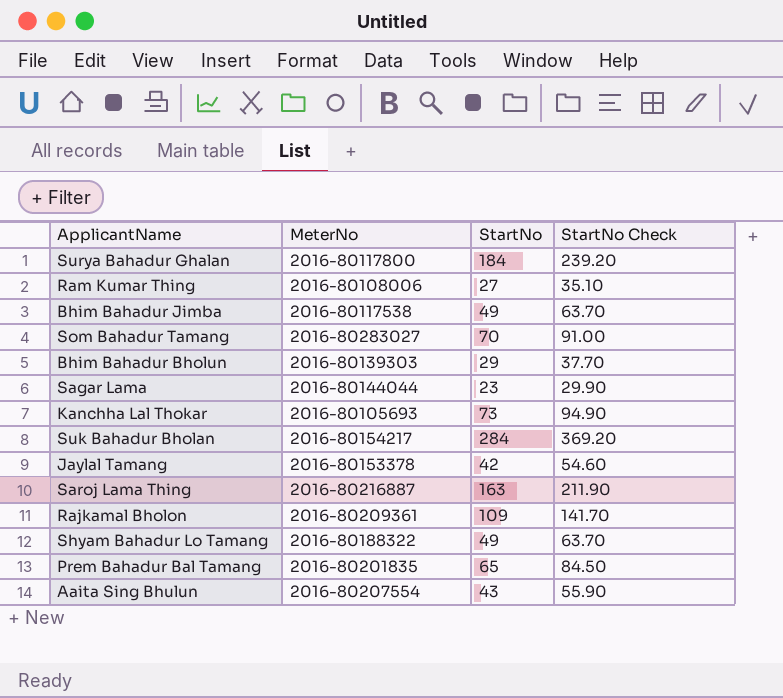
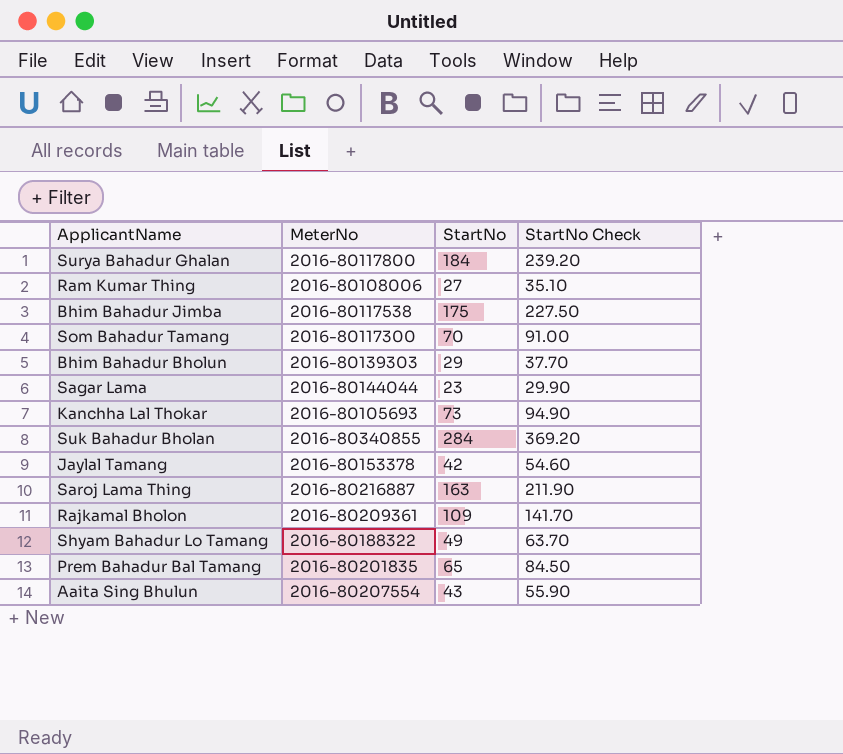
Bhim Bahadur Jimba | StartNo: 49 -> 175
Bhim Bahadur Jimba | StartNo Check: 63.70 -> 227.50
Som Bahadur Tamang | MeterNo: 2016-80283027 -> 2016-80117300
Suk Bahadur Bholan | MeterNo: 2016-80154217 -> 2016-80340855

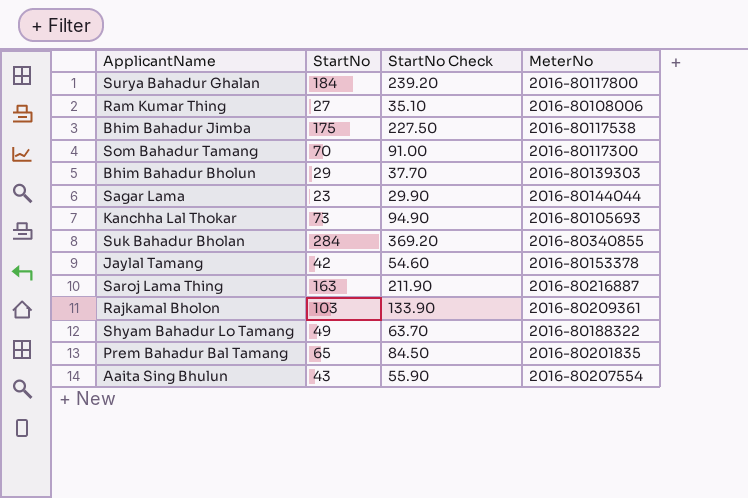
column MeterNo | position: 2 -> 4
Rajkamal Bholon | StartNo: 109 -> 103
Rajkamal Bholon | StartNo Check: 141.70 -> 133.90

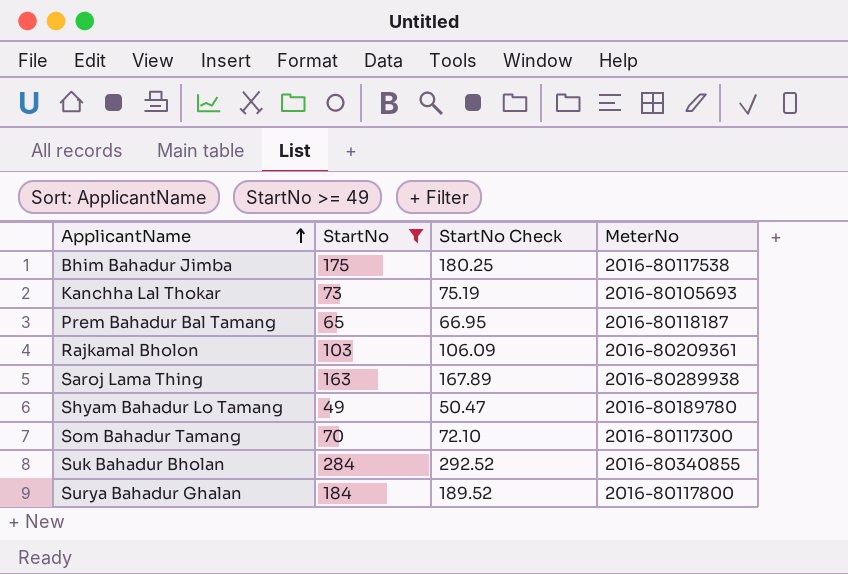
filter: none -> StartNo >= 49
row order: none -> ApplicantName ascending
column StartNo Check | formula: [StartNo] * 1.3 -> [StartNo] * 1.03
Prem Bahadur Bal Tamang | MeterNo: 2016-80201835 -> 2016-80118187
Saroj Lama Thing | MeterNo: 2016-80216887 -> 2016-80289938
Shyam Bahadur Lo Tamang | MeterNo: 2016-80188322 -> 2016-80189780

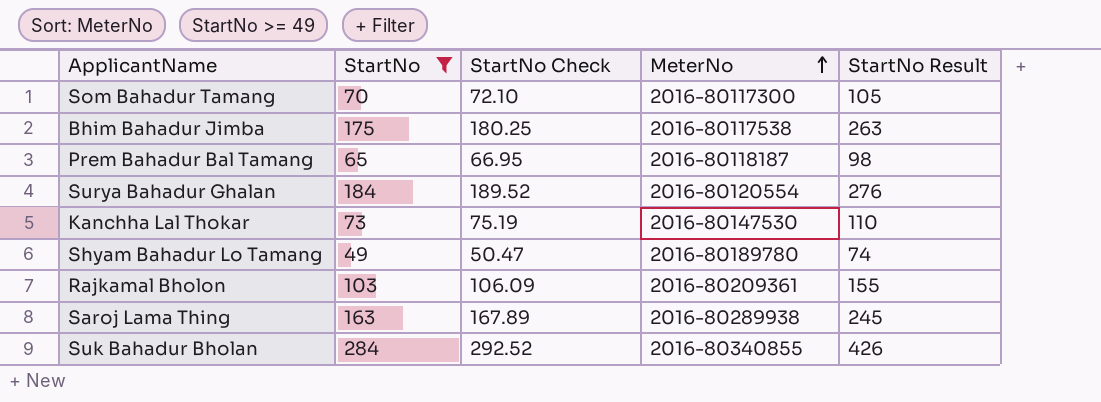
row order: ApplicantName ascending -> MeterNo ascending
column StartNo Result | formula: none -> [StartNo] * 1.5
Surya Bahadur Ghalan | MeterNo: 2016-80117800 -> 2016-80120554
Kanchha Lal Thokar | MeterNo: 2016-80105693 -> 2016-80147530

